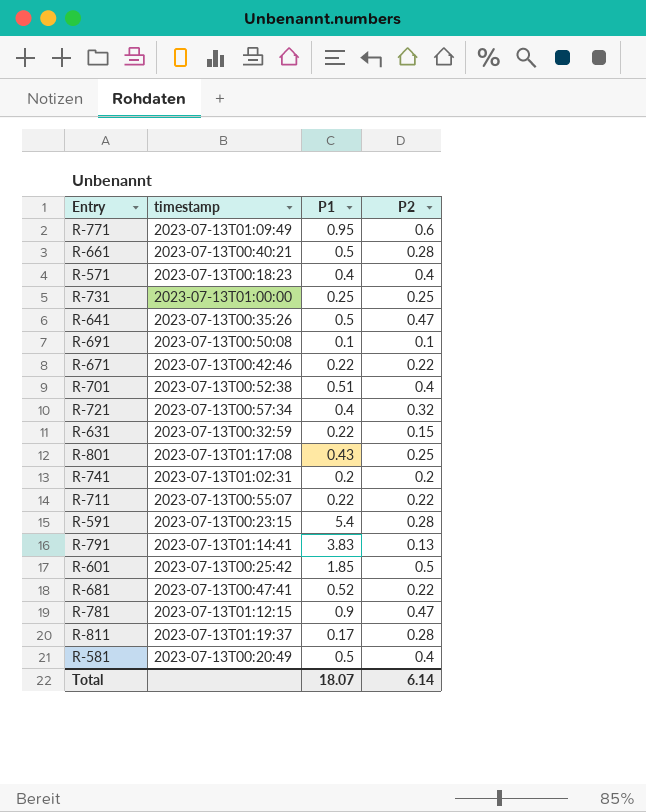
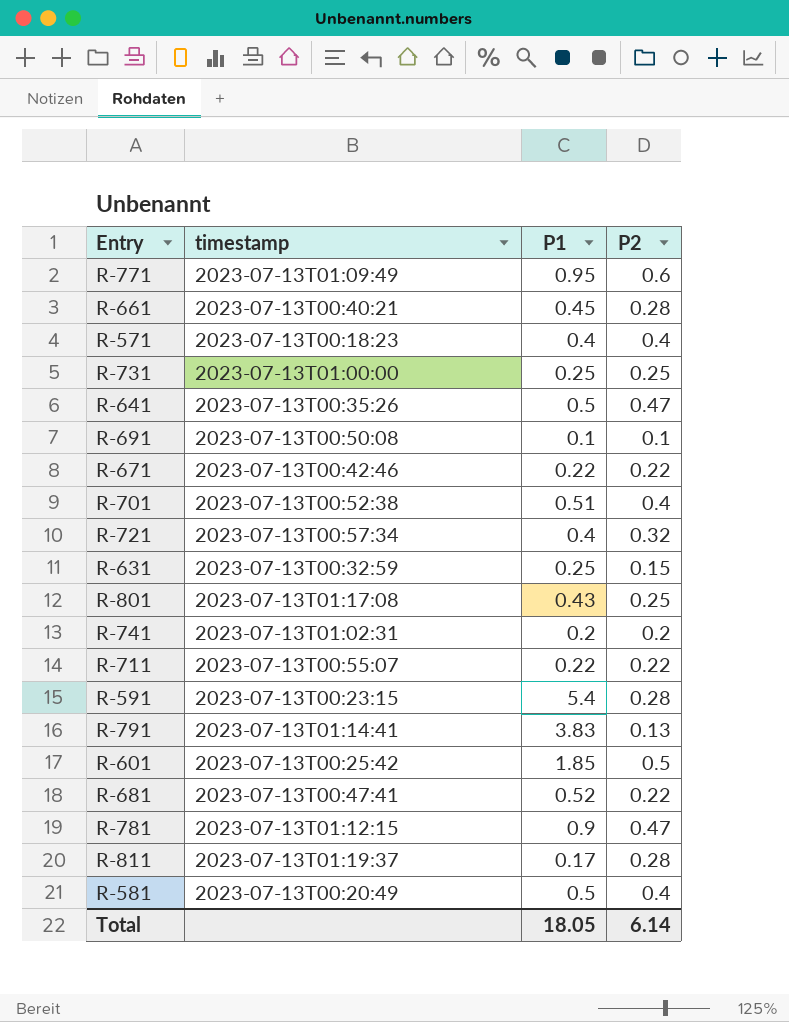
R-661 | P1: 0.5 -> 0.45
R-631 | P1: 0.22 -> 0.25
Total | P1: 18.07 -> 18.05

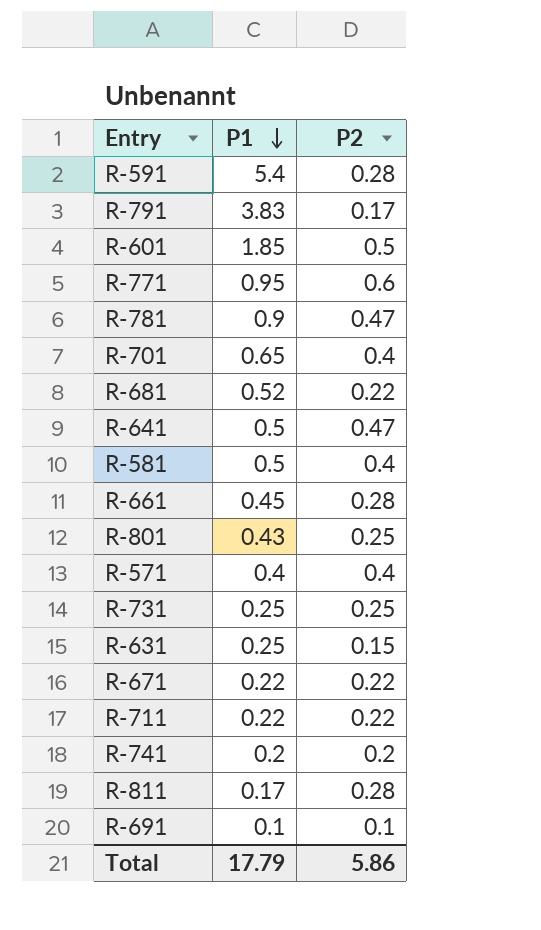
row order: none -> P1 descending
column timestamp | position: 2 -> none
row R-721: 2023-07-13T00:57:34 | 0.4 | 0.32 -> none
R-791 | P2: 0.13 -> 0.17
R-701 | P1: 0.51 -> 0.65
Total | P1: 18.05 -> 17.79
Total | P2: 6.14 -> 5.86

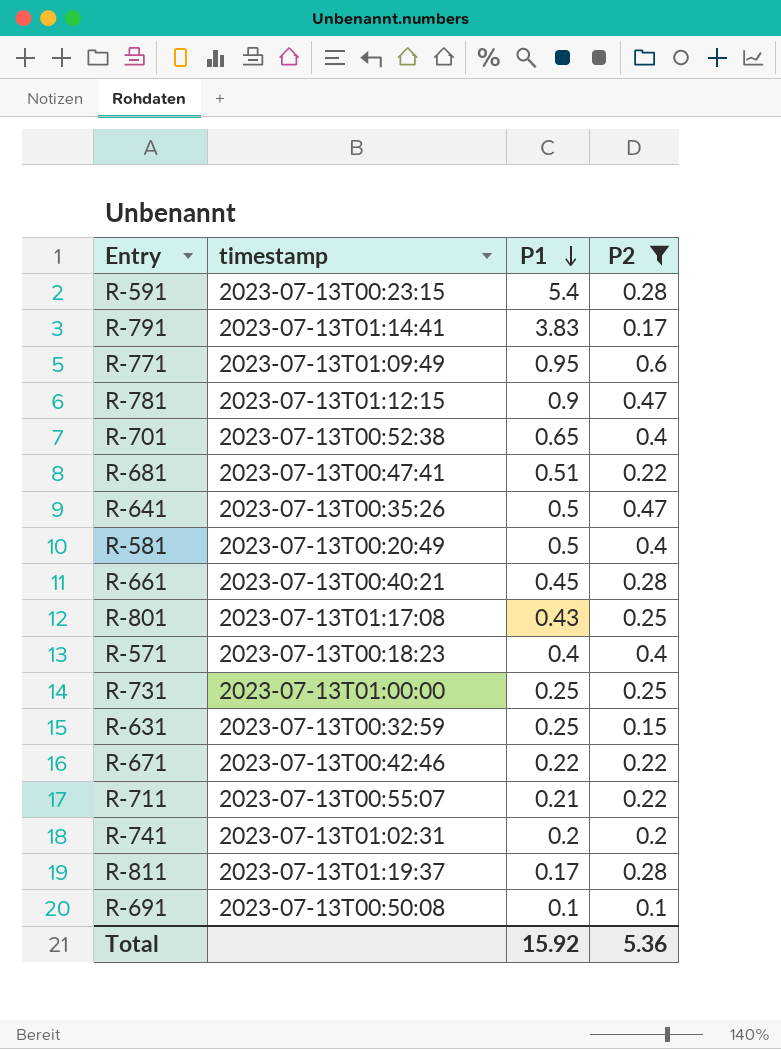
filter: none -> P2 != 0.5
column timestamp | position: none -> 2
R-681 | P1: 0.52 -> 0.51
R-711 | P1: 0.22 -> 0.21
Total | P1: 17.79 -> 15.92
Total | P2: 5.86 -> 5.36

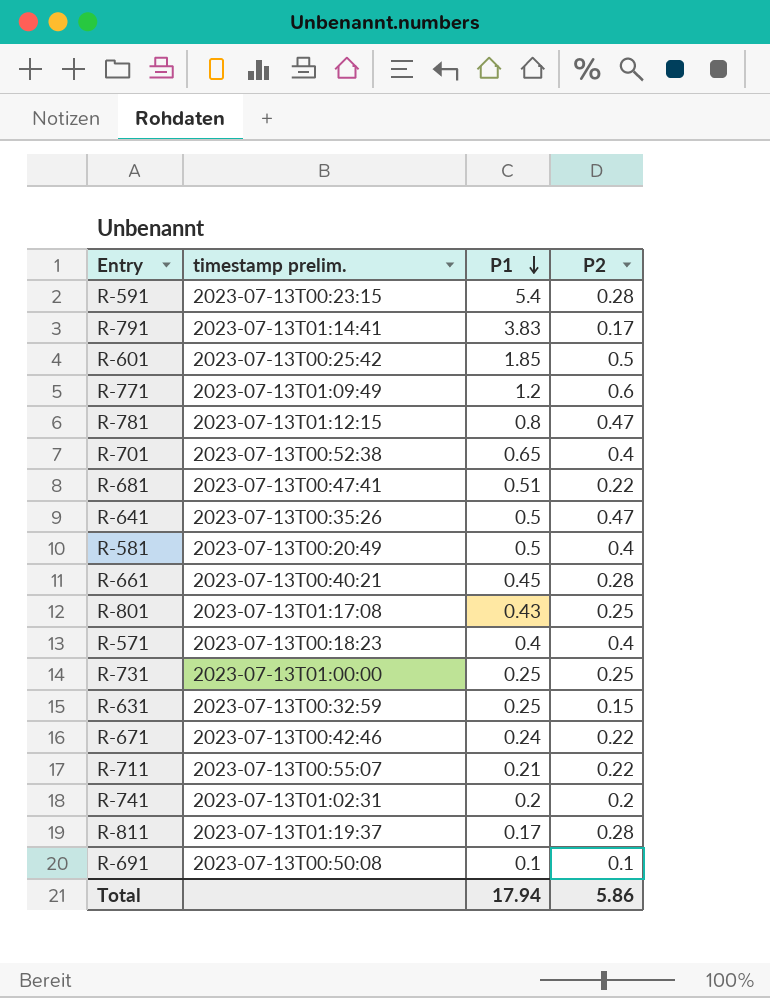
filter: P2 != 0.5 -> none
column name: timestamp -> timestamp prelim.
R-771 | P1: 0.95 -> 1.2
R-781 | P1: 0.9 -> 0.8
R-671 | P1: 0.22 -> 0.24
Total | P1: 15.92 -> 17.94
Total | P2: 5.36 -> 5.86

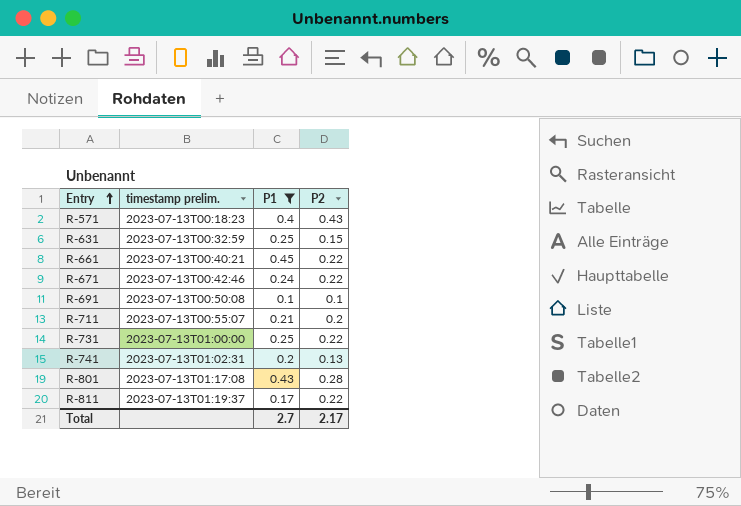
filter: none -> P1 <= 0.45
row order: P1 descending -> Entry ascending
R-571 | P2: 0.4 -> 0.43
R-661 | P2: 0.28 -> 0.22
R-711 | P2: 0.22 -> 0.2
R-731 | P2: 0.25 -> 0.22
R-741 | P2: 0.2 -> 0.13
R-801 | P2: 0.25 -> 0.28
R-811 | P2: 0.28 -> 0.22
Total | P1: 17.94 -> 2.7
Total | P2: 5.86 -> 2.17

